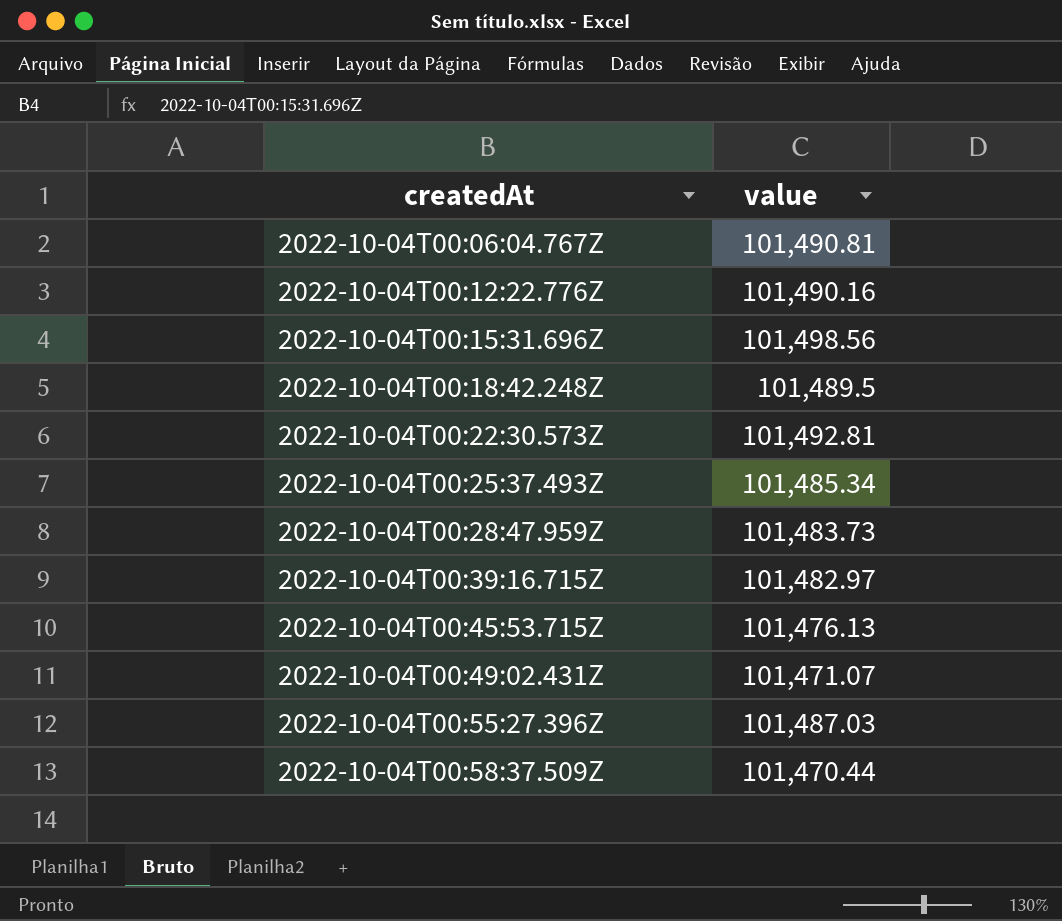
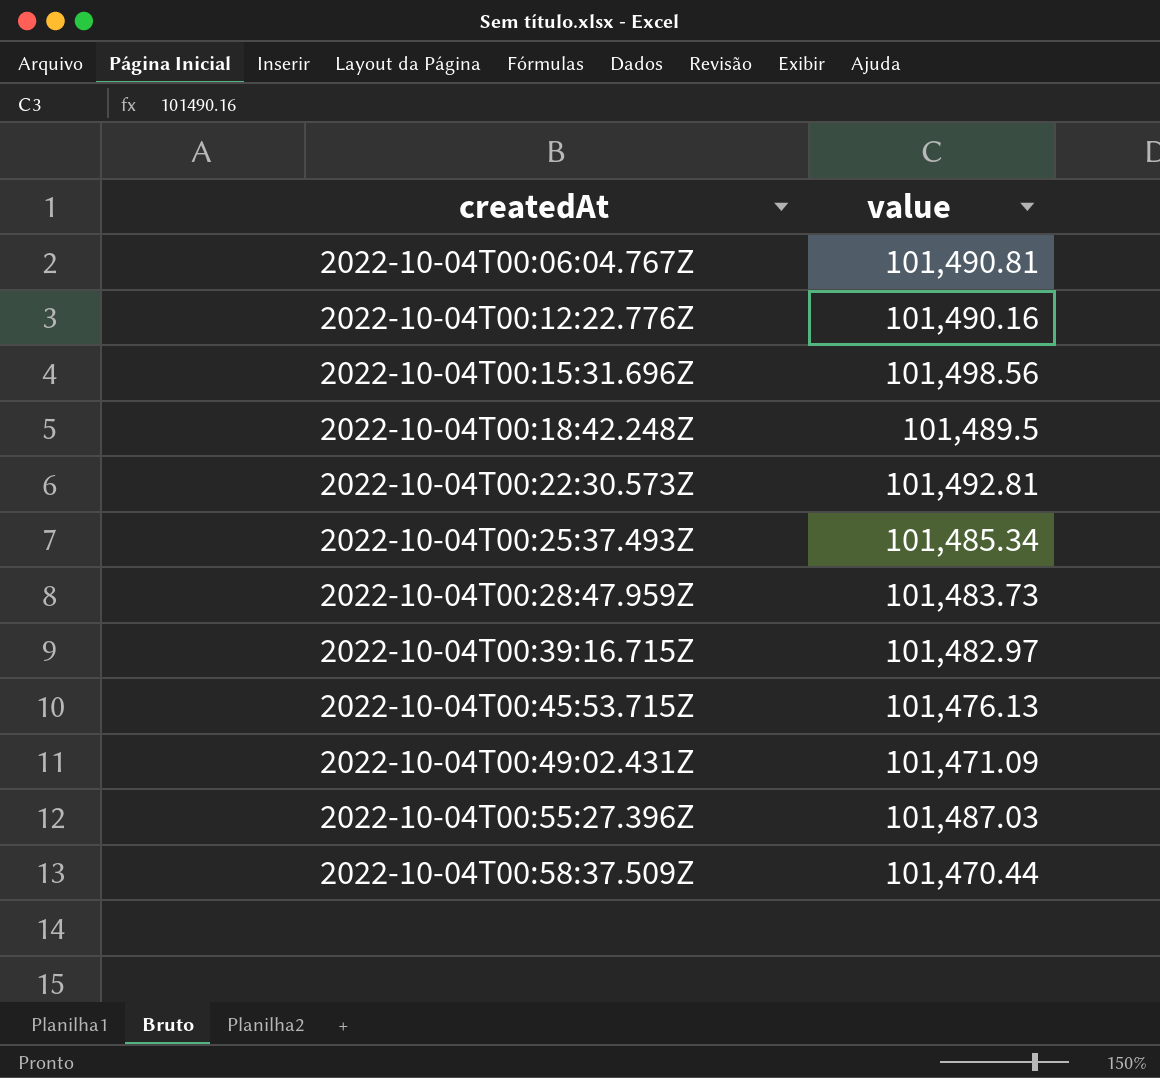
2022-10-04T00:49:02.431Z | value: 101,471.07 -> 101,471.09

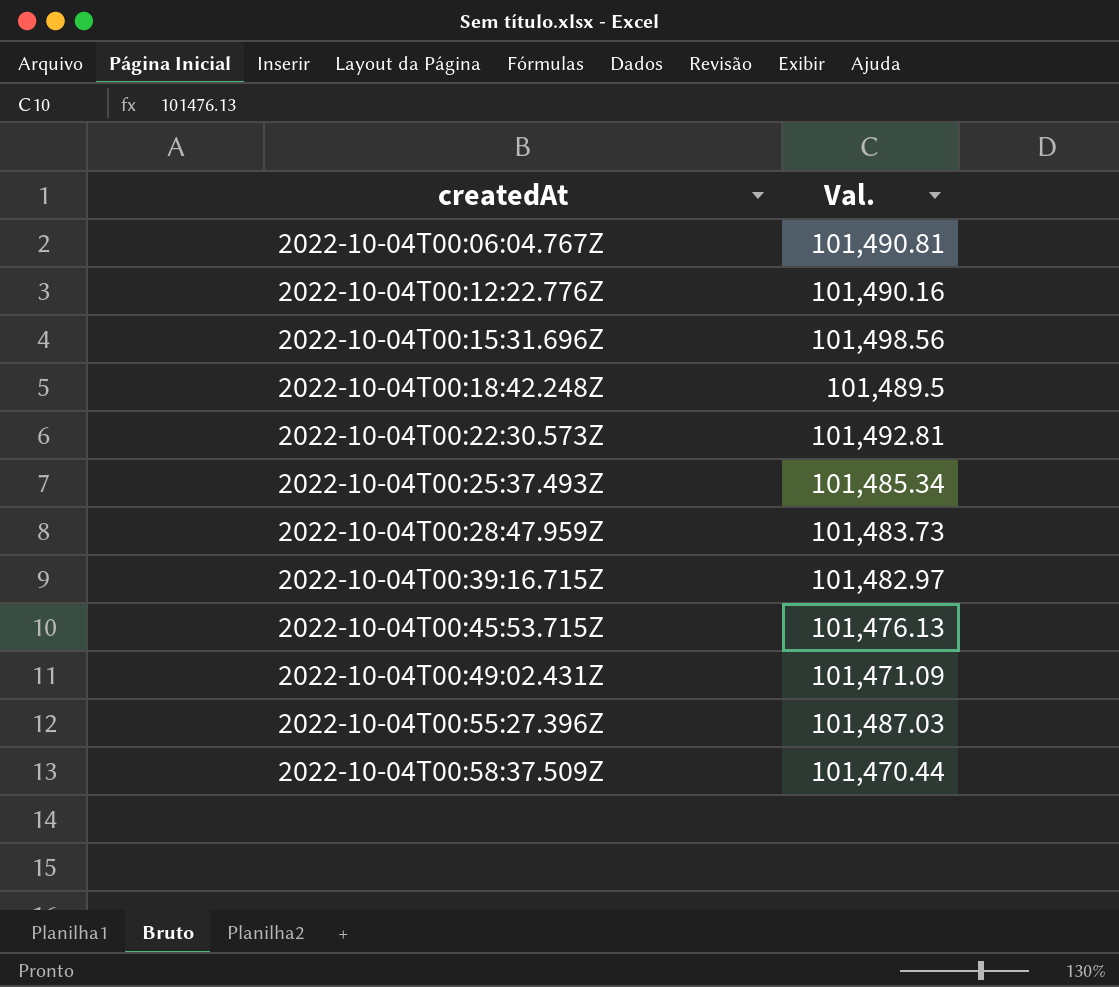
column name: value -> Val.

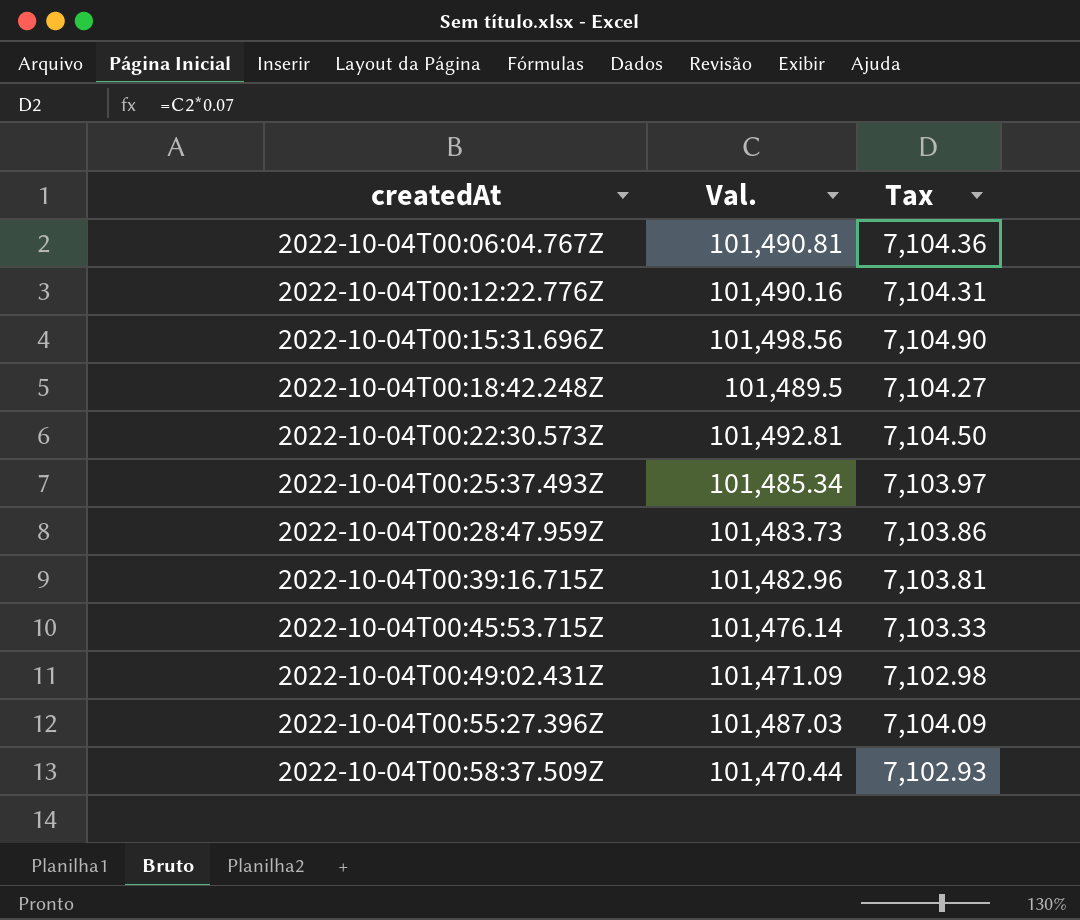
column Tax | formula: none -> [Val.] * 0.07
2022-10-04T00:39:16.715Z | Val.: 101,482.97 -> 101,482.96
2022-10-04T00:45:53.715Z | Val.: 101,476.13 -> 101,476.14

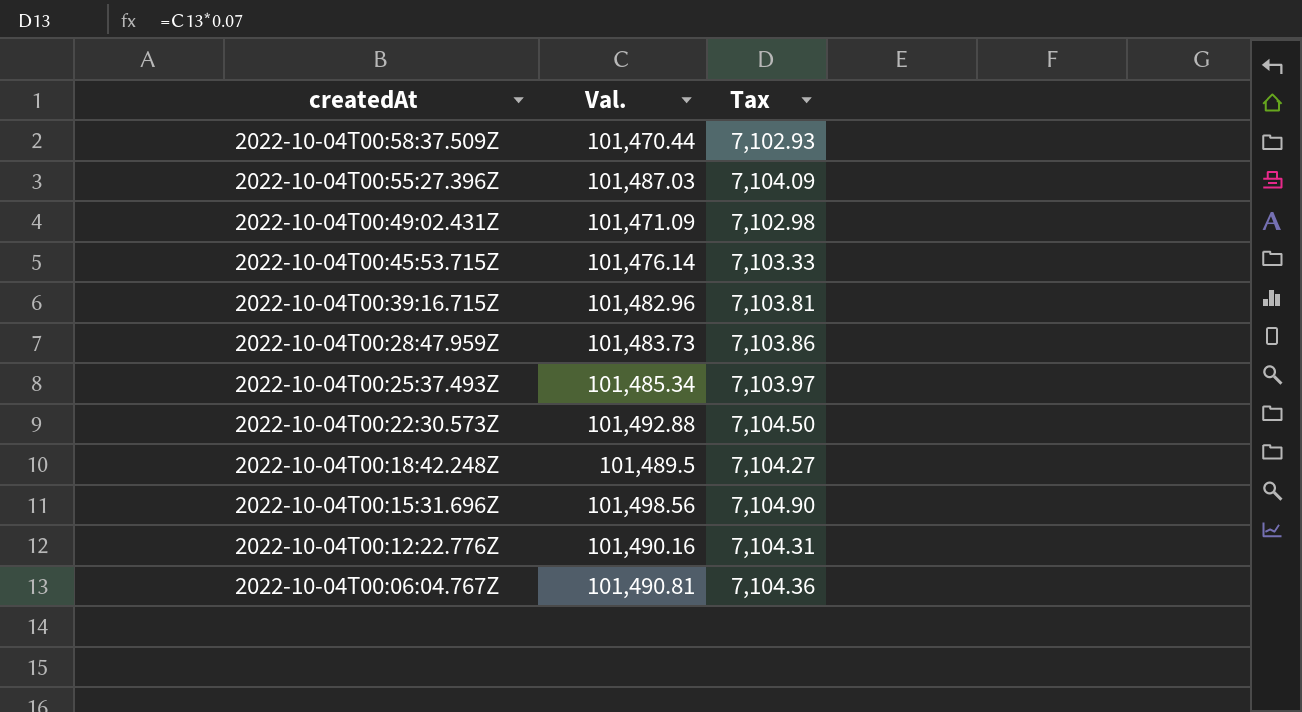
row order: createdAt ascending -> createdAt descending
2022-10-04T00:22:30.573Z | Val.: 101,492.81 -> 101,492.88

